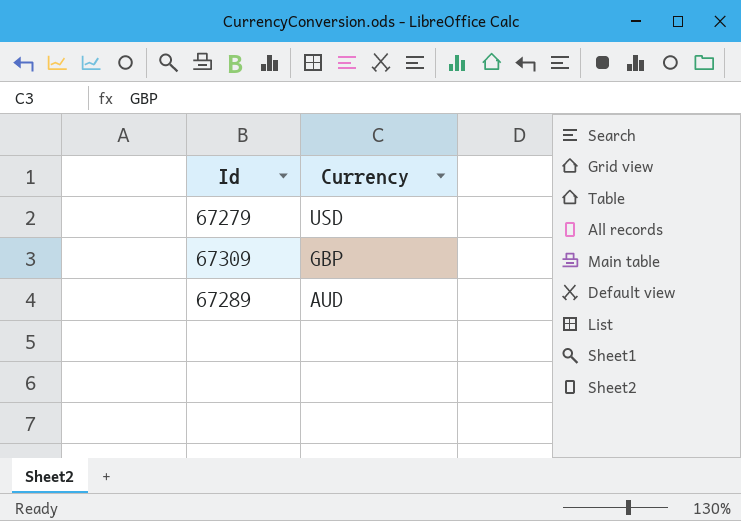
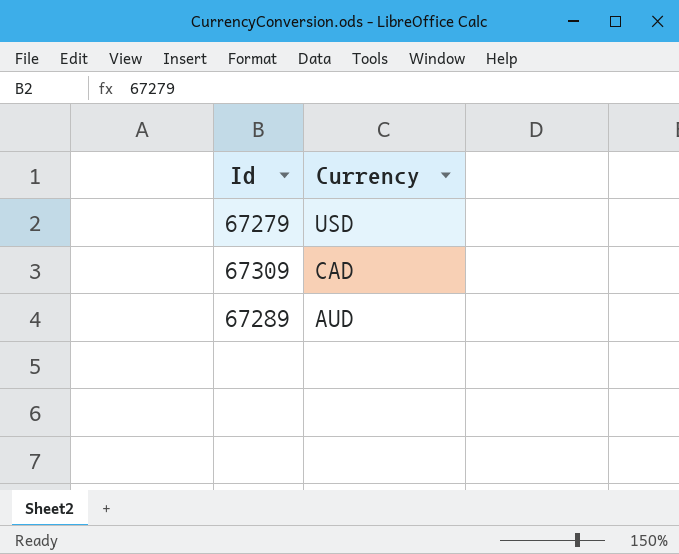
67309 | Currency: GBP -> CAD

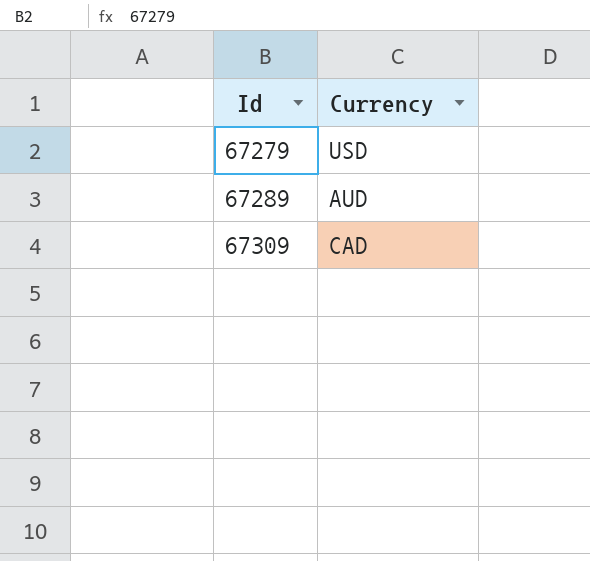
row order: Currency descending -> Id ascending

